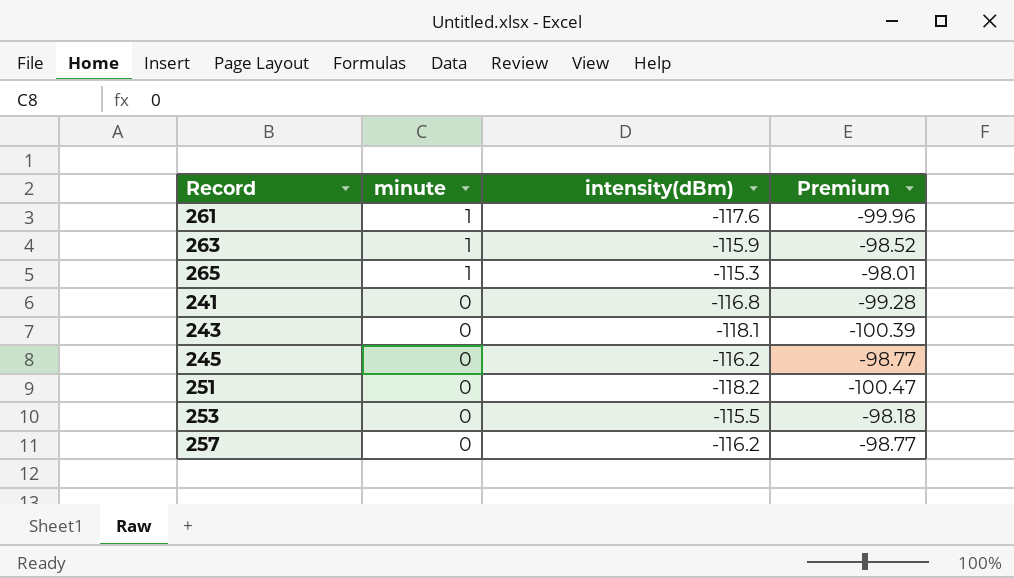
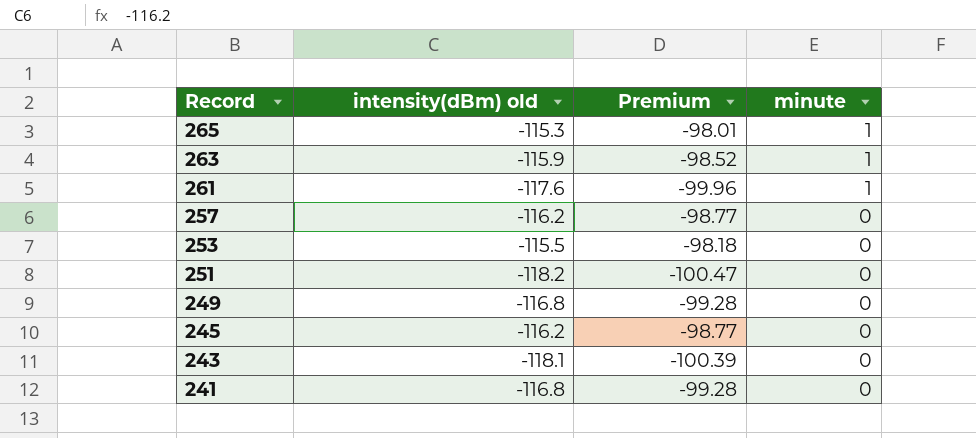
row order: minute descending -> Record descending
column name: intensity(dBm) -> intensity(dBm) old
column minute | position: 2 -> 4
row 249: none -> -116.8 | -99.28 | 0

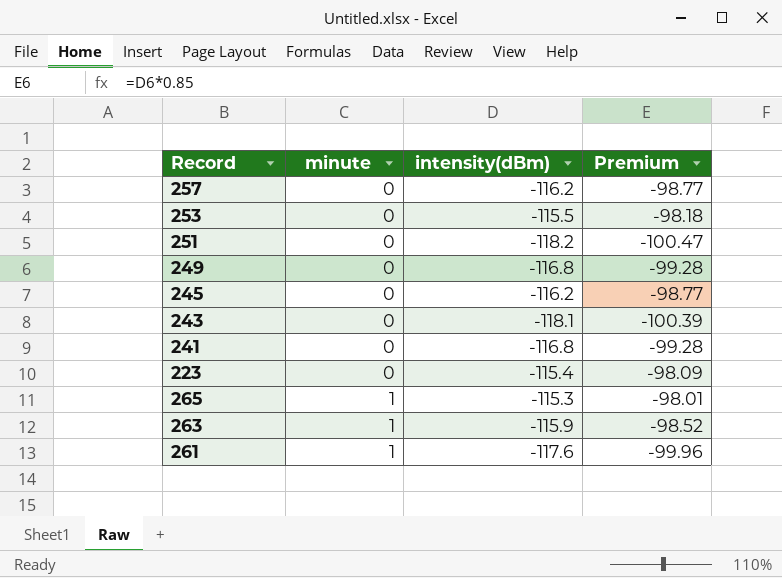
row order: Record descending -> minute ascending
column minute | position: 4 -> 2
column name: intensity(dBm) old -> intensity(dBm)
row 223: none -> 0 | -115.4 | -98.09

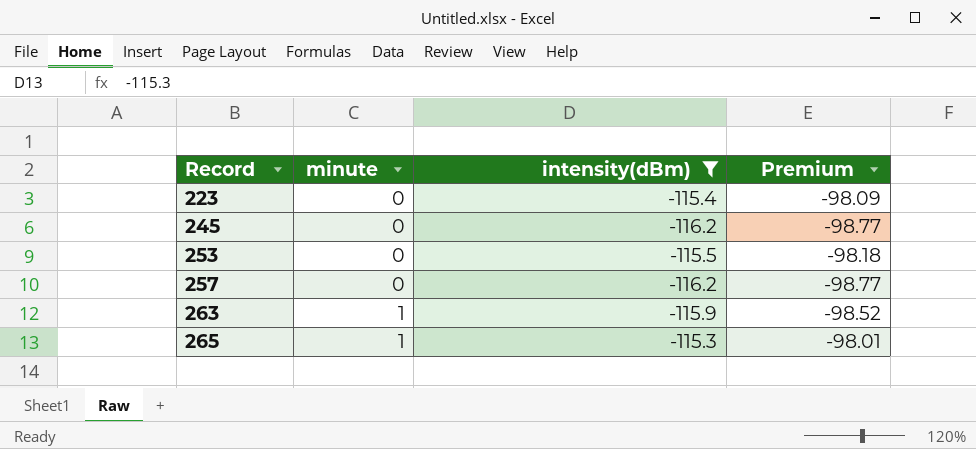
filter: none -> intensity(dBm) >= -116.2
row order: minute ascending -> Record ascending

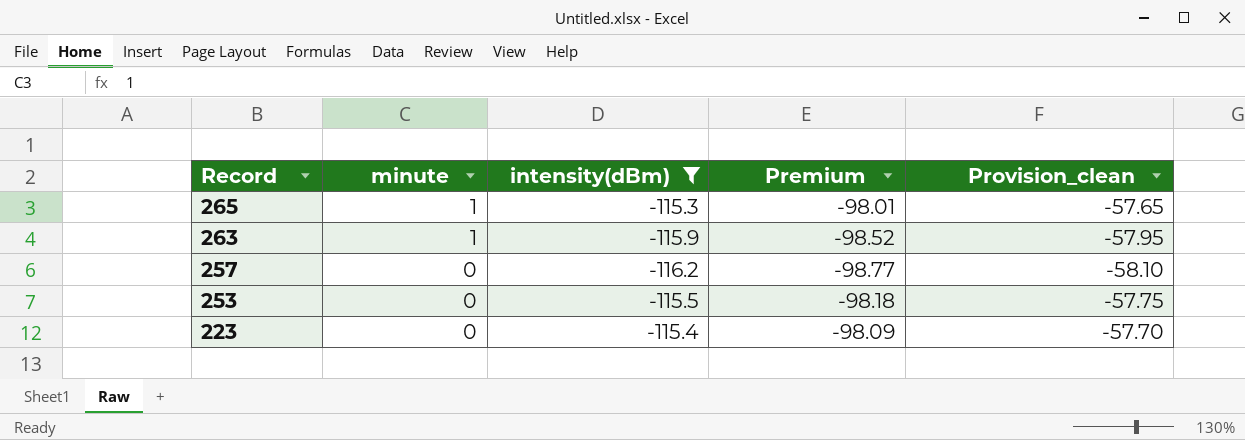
row order: Record ascending -> Record descending
column Provision_clean | formula: none -> [intensity(dBm)] * 0.5
row 245: 0 | -116.2 | -98.77 -> none

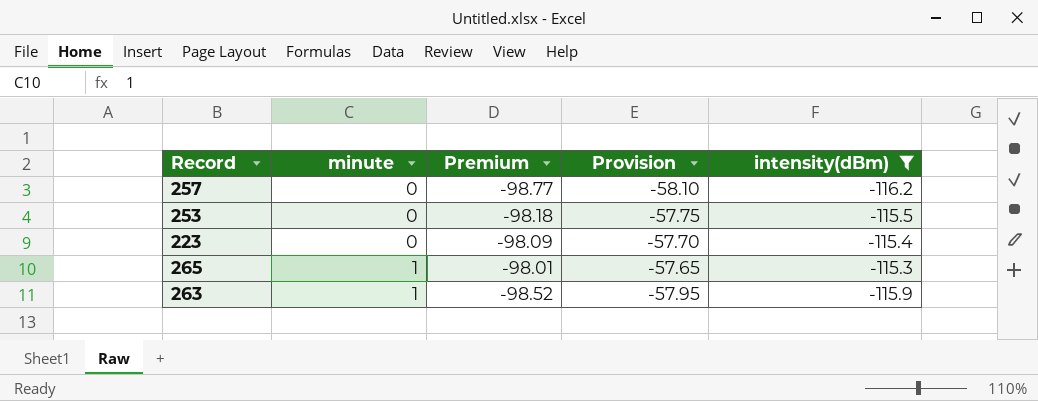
row order: Record descending -> minute ascending
column name: Provision_clean -> Provision
column intensity(dBm) | position: 3 -> 5

